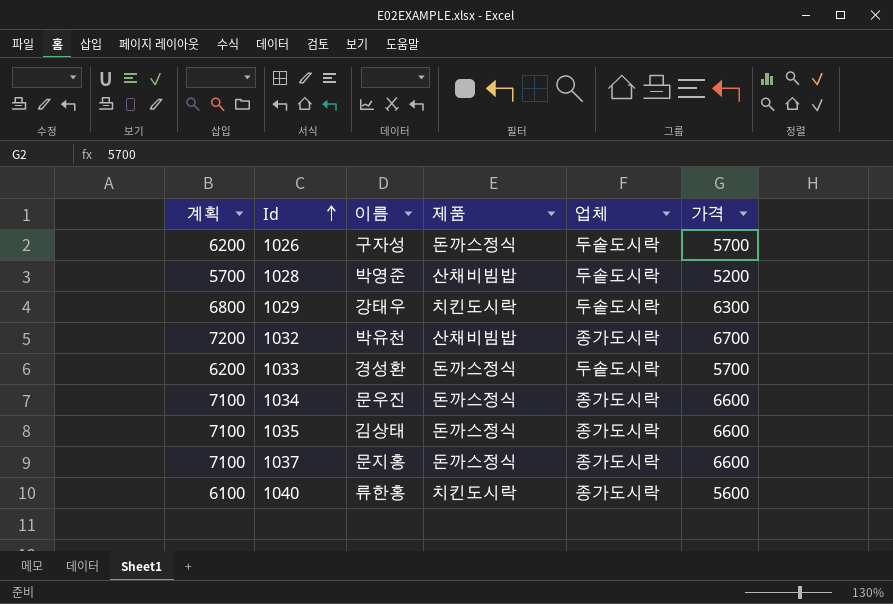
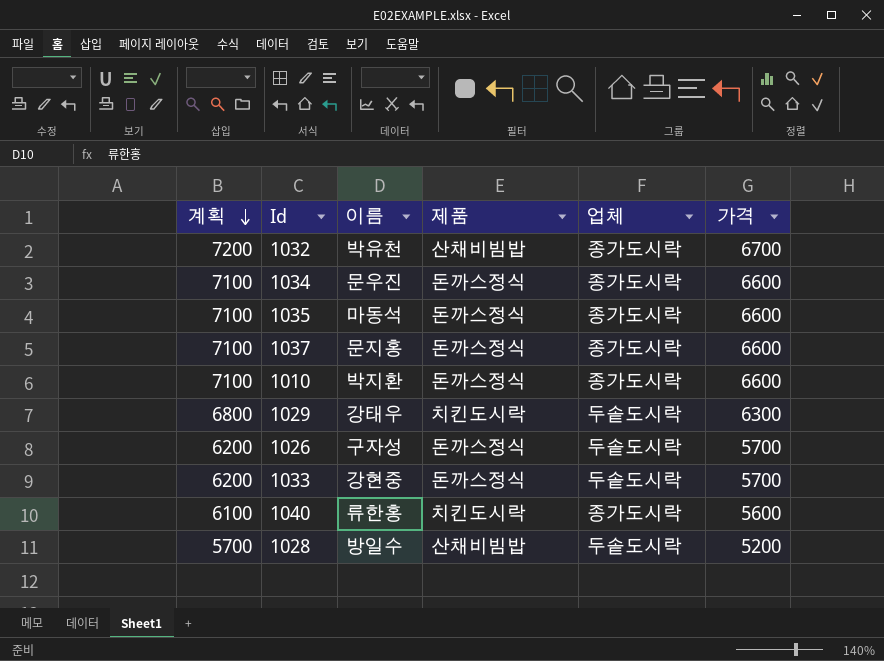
row order: Id ascending -> 계획 descending
1035 | 이름: 김상태 -> 마동석
row 1010: none -> 7100 | 박지환 | 돈까스정식 | 종가도시락 | 6600
1033 | 이름: 경성환 -> 강현중
1028 | 이름: 박영준 -> 방일수

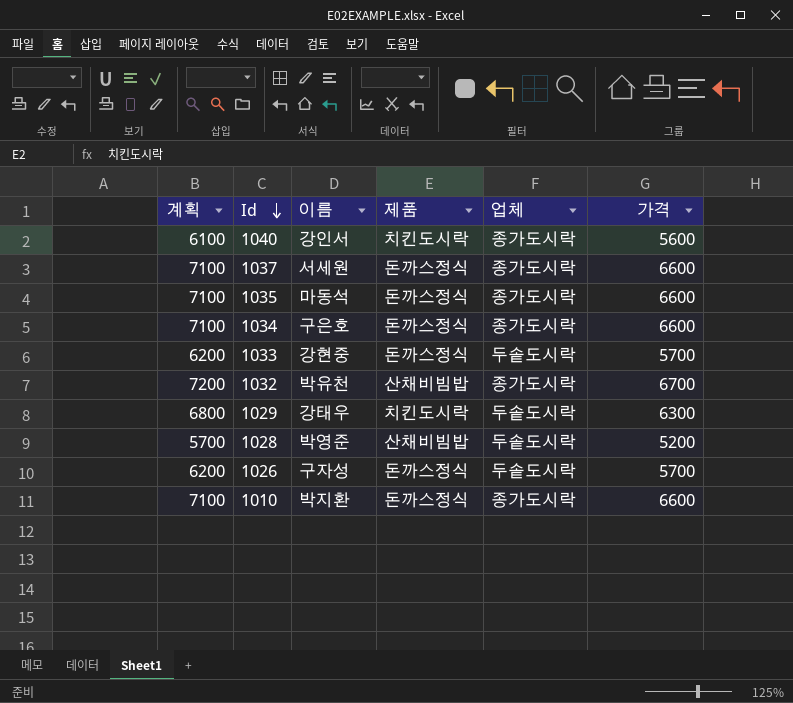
row order: 계획 descending -> Id descending
1040 | 이름: 류한홍 -> 강인서
1037 | 이름: 문지홍 -> 서세원
1034 | 이름: 문우진 -> 구은호
1028 | 이름: 방일수 -> 박영준

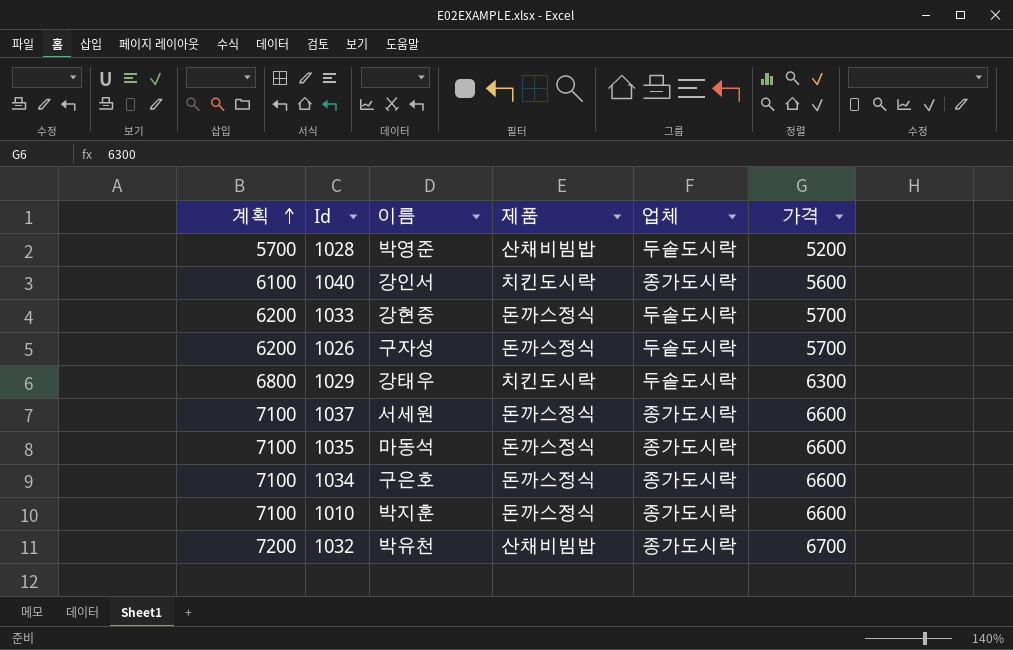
row order: Id descending -> 계획 ascending
1010 | 이름: 박지환 -> 박지훈

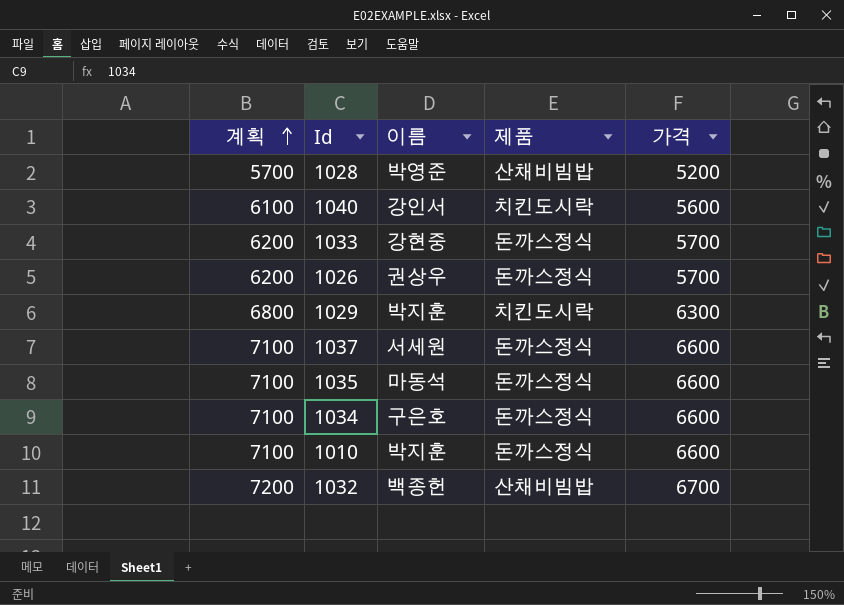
column 업체 | position: 5 -> none
1026 | 이름: 구자성 -> 권상우
1029 | 이름: 강태우 -> 박지훈
1032 | 이름: 박유천 -> 백종헌

